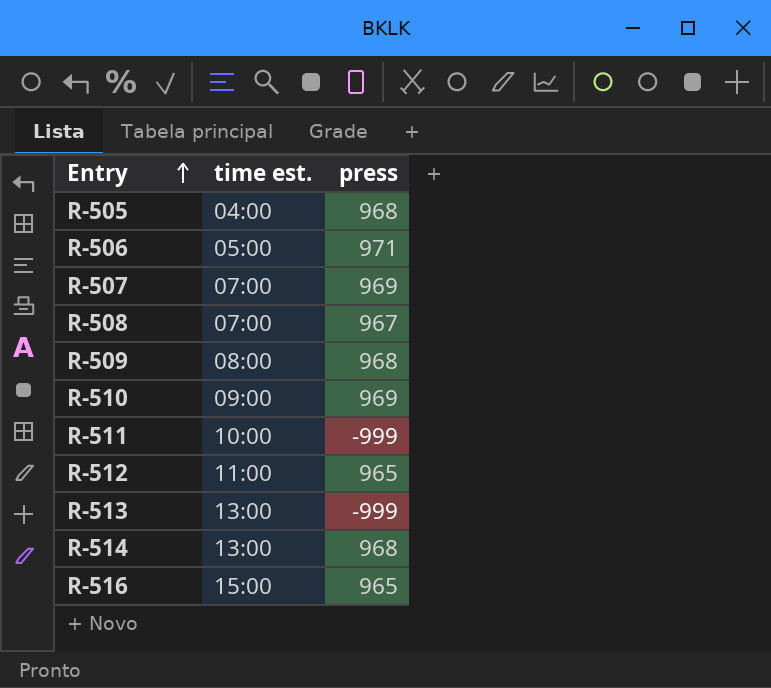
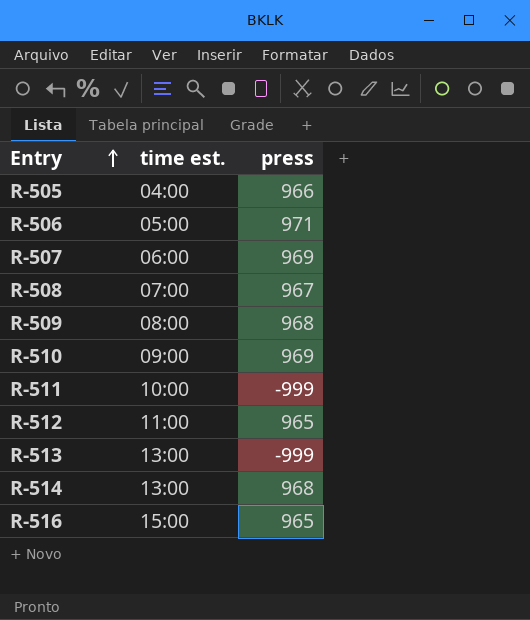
R-505 | press: 968 -> 966
R-507 | time est.: 07:00 -> 06:00

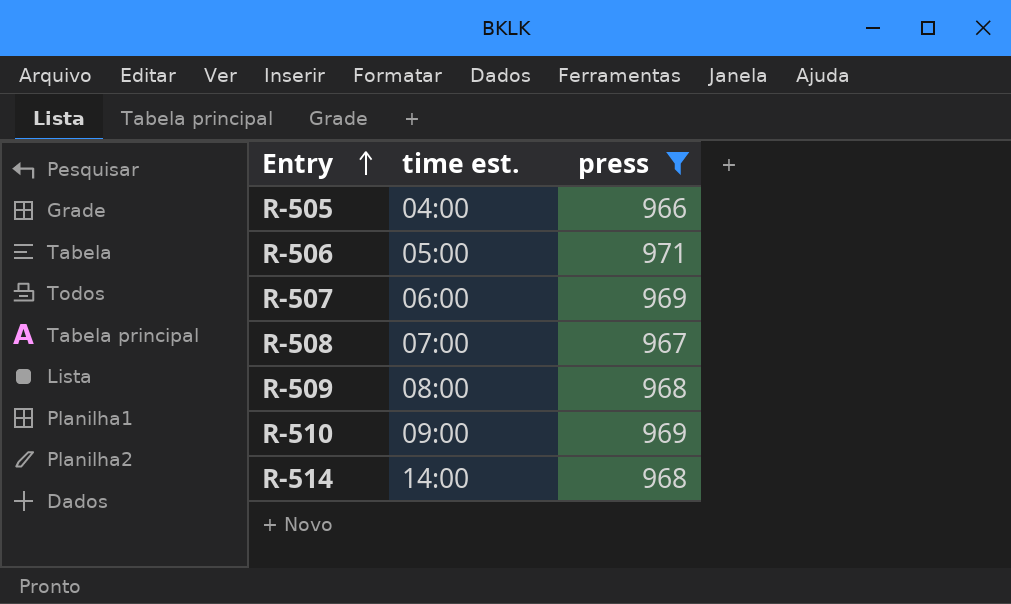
filter: none -> press >= 966
R-514 | time est.: 13:00 -> 14:00

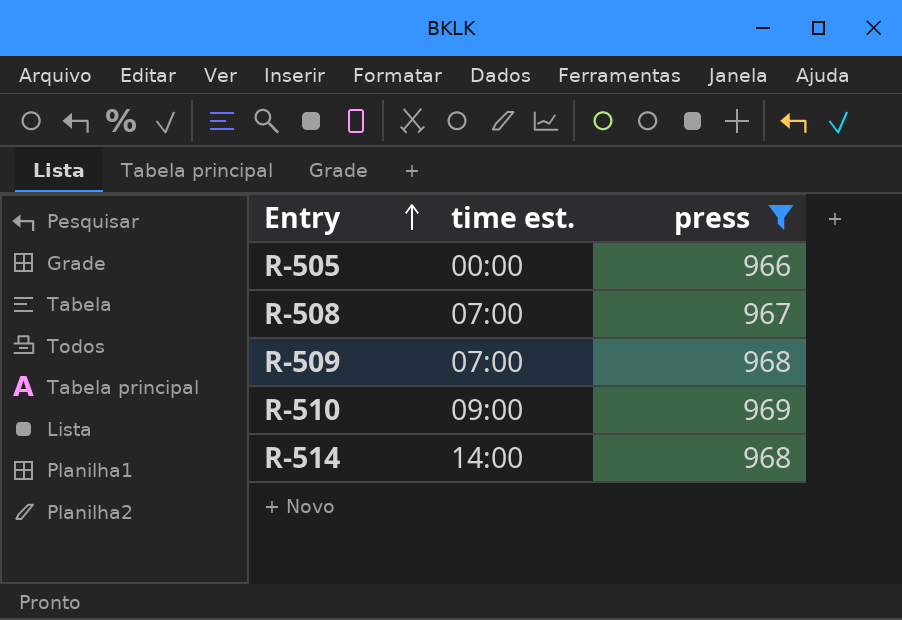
row R-506: 05:00 | 971 -> none
row R-507: 06:00 | 969 -> none
R-505 | time est.: 04:00 -> 00:00
R-509 | time est.: 08:00 -> 07:00

